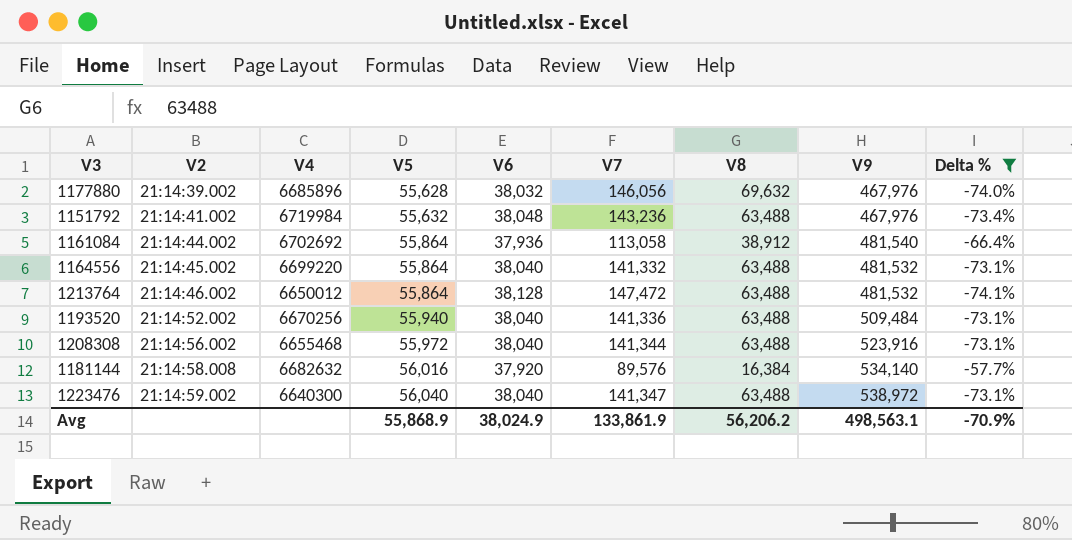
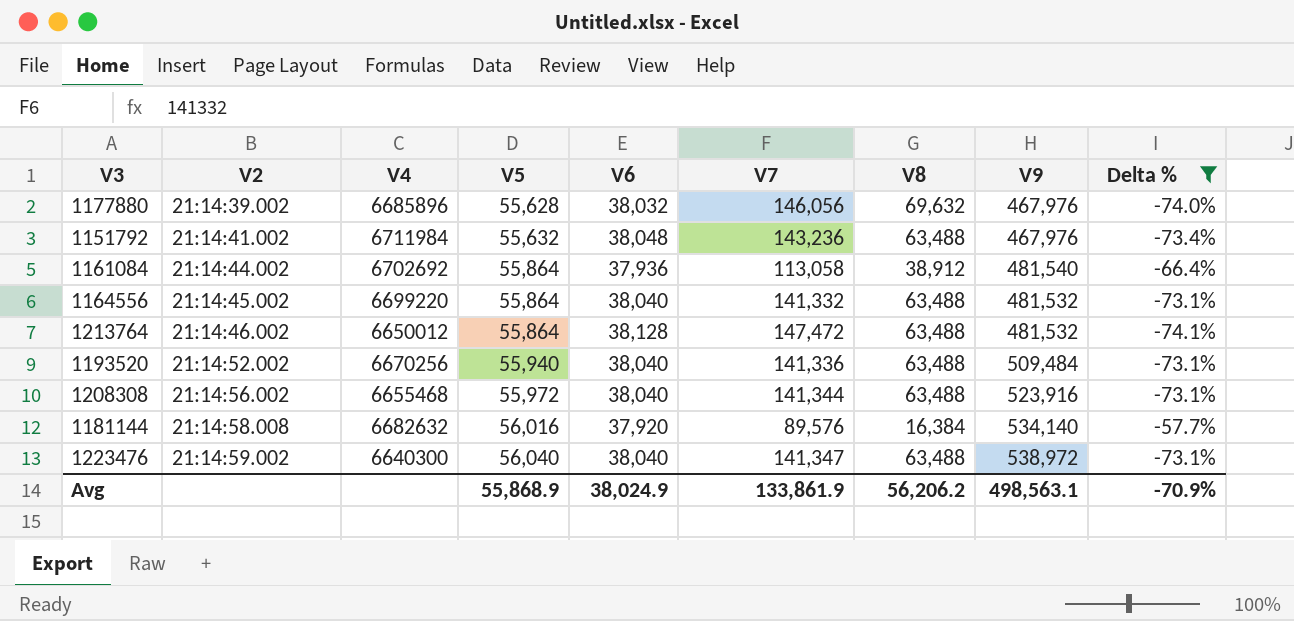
1151792 | V4: 6719984 -> 6711984

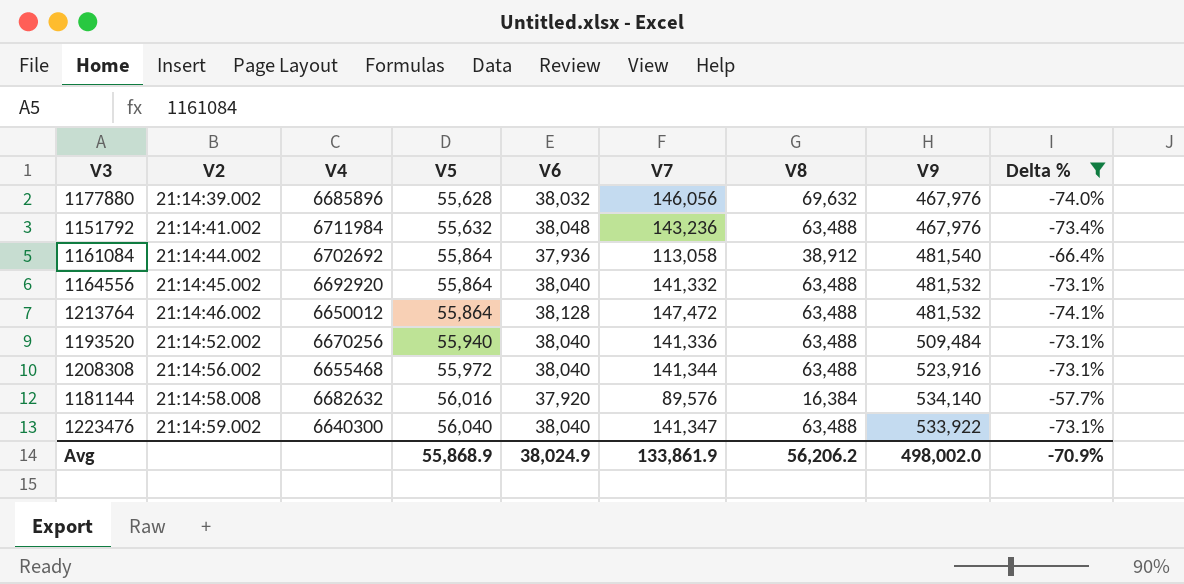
1164556 | V4: 6699220 -> 6692920
1223476 | V9: 538,972 -> 533,922
Avg | V9: 498,563.1 -> 498,002.0

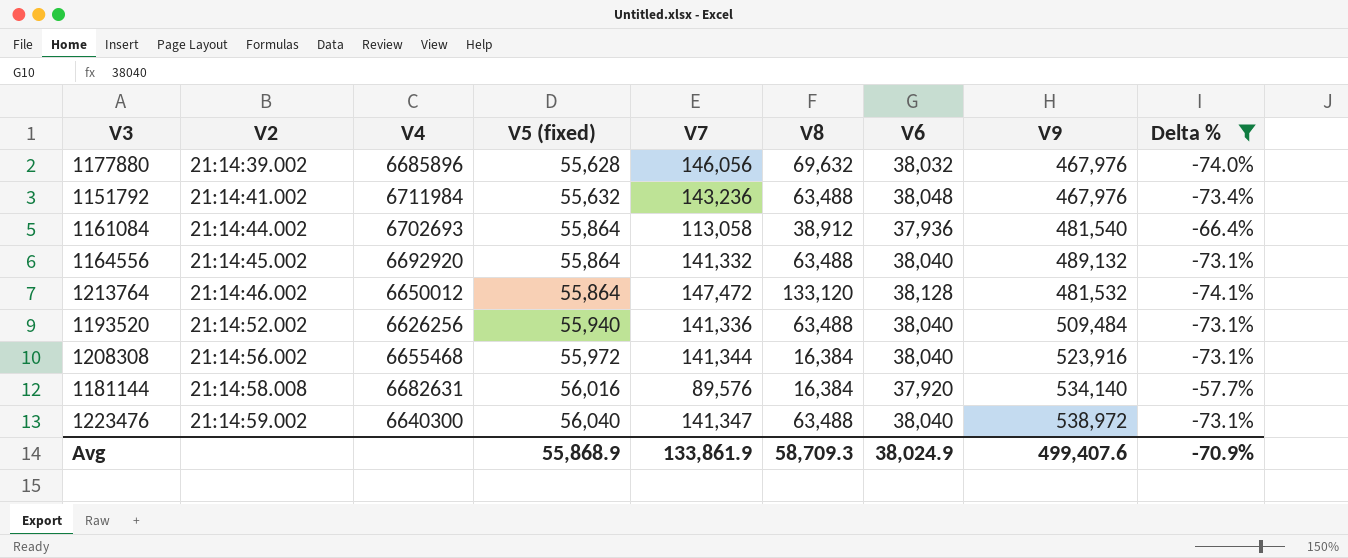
column name: V5 -> V5 (fixed)
column V6 | position: 5 -> 7
1161084 | V4: 6702692 -> 6702693
1164556 | V9: 481,532 -> 489,132
1213764 | V8: 63,488 -> 133,120
1193520 | V4: 6670256 -> 6626256
1208308 | V8: 63,488 -> 16,384
1181144 | V4: 6682632 -> 6682631
1223476 | V9: 533,922 -> 538,972
Avg | V8: 56,206.2 -> 58,709.3
Avg | V9: 498,002.0 -> 499,407.6

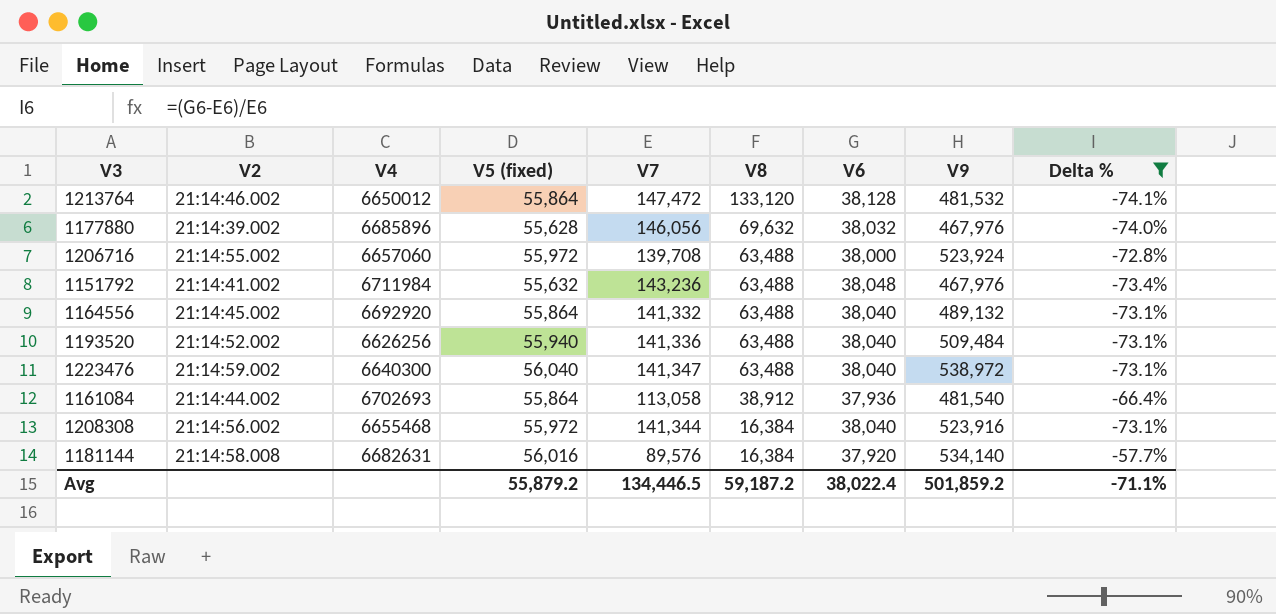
row order: V2 ascending -> V8 descending
row 1206716: none -> 21:14:55.002 | 6657060 | 55,972 | 139,708 | 63,488 | 38,000 | 523,924 | -72.8%
Avg | V5 (fixed): 55,868.9 -> 55,879.2
Avg | V7: 133,861.9 -> 134,446.5
Avg | V8: 58,709.3 -> 59,187.2
Avg | V6: 38,024.9 -> 38,022.4
Avg | V9: 499,407.6 -> 501,859.2
Avg | Delta %: -70.9% -> -71.1%

